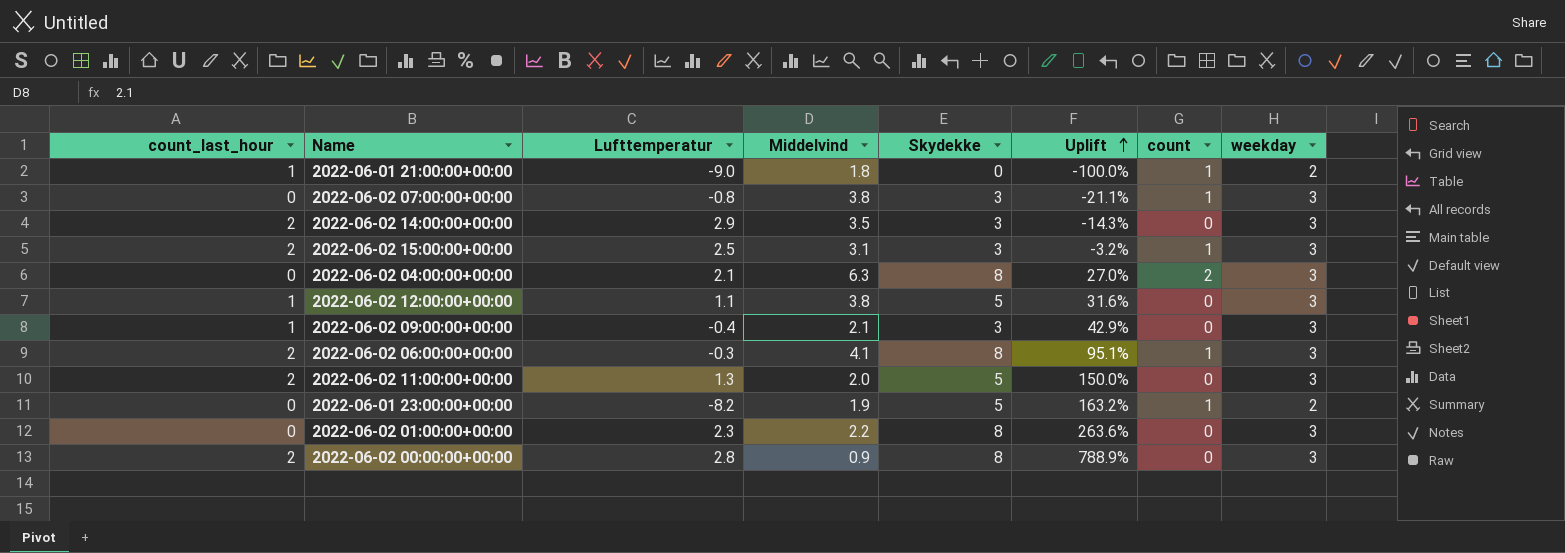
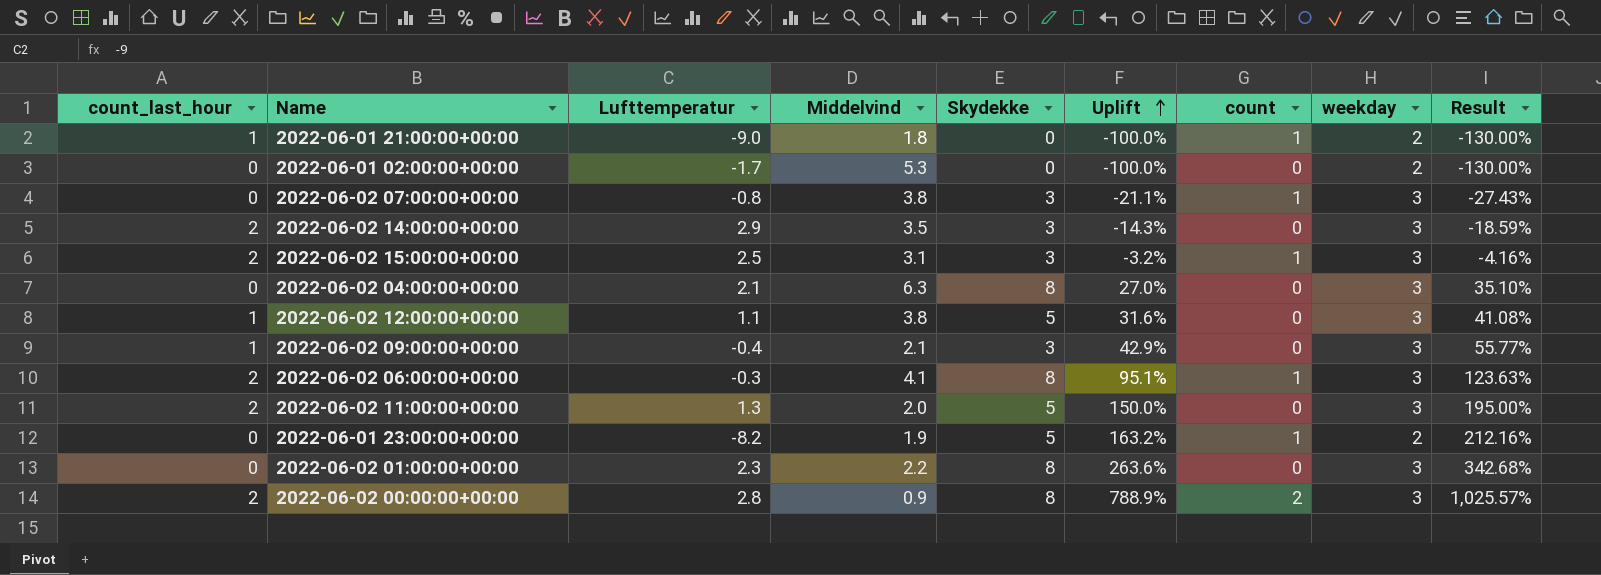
column Result | formula: none -> [Uplift] * 1.3
row 2022-06-01 02:00:00+00:00: none -> 0 | -1.7 | 5.3 | 0 | -100.0% | 0 | 2 | -130.00%
2022-06-02 04:00:00+00:00 | count: 2 -> 0
2022-06-02 00:00:00+00:00 | count: 0 -> 2

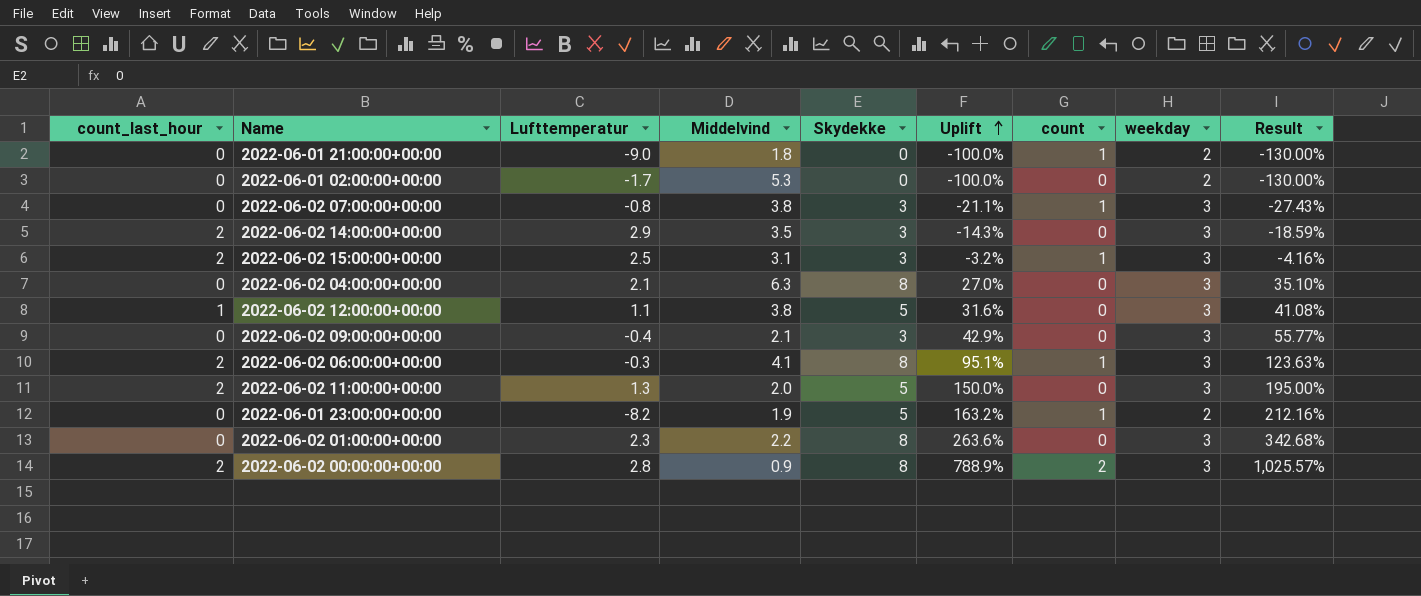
2022-06-01 21:00:00+00:00 | count_last_hour: 1 -> 0
2022-06-02 09:00:00+00:00 | count_last_hour: 1 -> 0

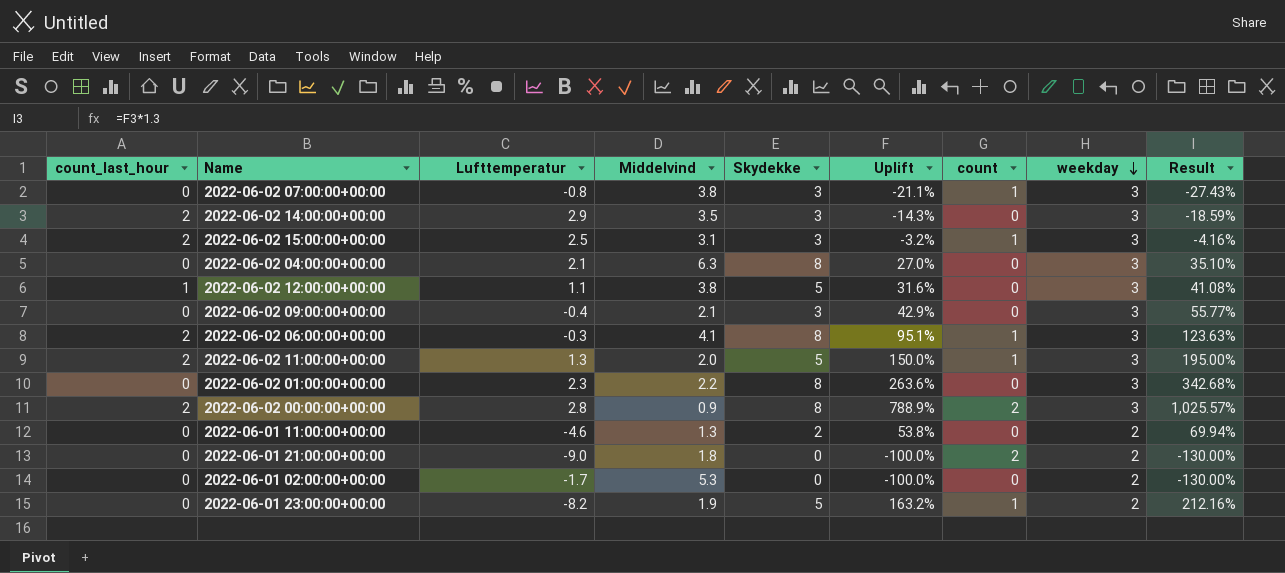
row order: Uplift ascending -> weekday descending
2022-06-02 11:00:00+00:00 | count: 0 -> 1
row 2022-06-01 11:00:00+00:00: none -> 0 | -4.6 | 1.3 | 2 | 53.8% | 0 | 2 | 69.94%
2022-06-01 21:00:00+00:00 | count: 1 -> 2

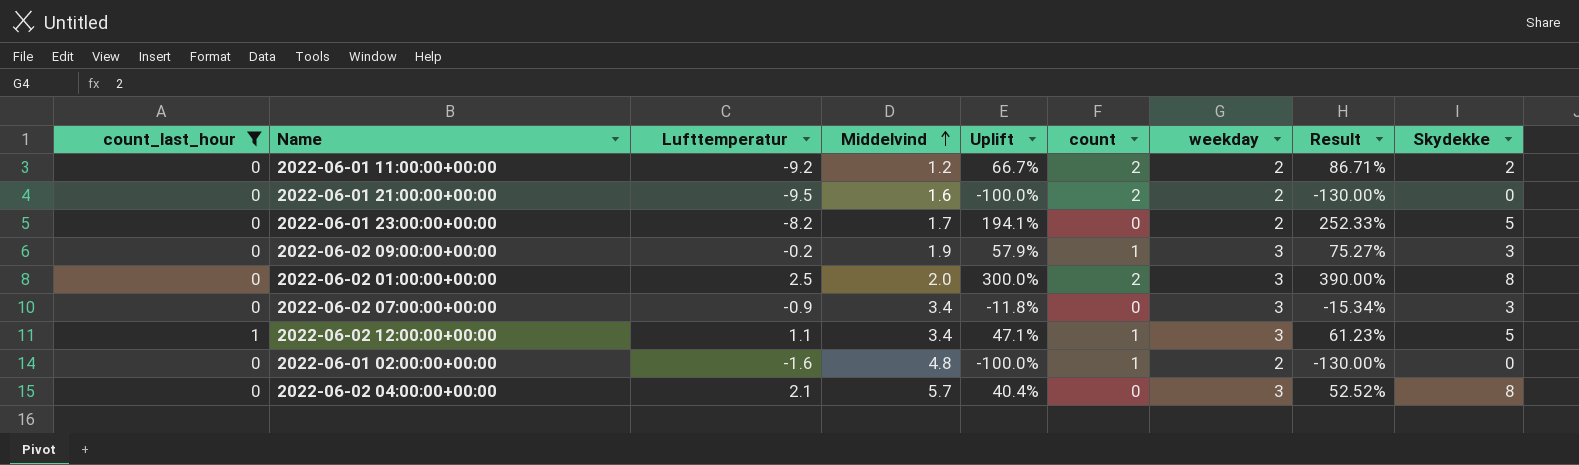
filter: none -> count_last_hour != 2
row order: weekday descending -> Middelvind ascending
column Skydekke | position: 5 -> 9
2022-06-01 11:00:00+00:00 | Lufttemperatur: -4.6 -> -9.2
2022-06-01 11:00:00+00:00 | Middelvind: 1.3 -> 1.2
2022-06-01 11:00:00+00:00 | Uplift: 53.8% -> 66.7%
2022-06-01 11:00:00+00:00 | count: 0 -> 2
2022-06-01 11:00:00+00:00 | Result: 69.94% -> 86.71%
2022-06-01 21:00:00+00:00 | Lufttemperatur: -9.0 -> -9.5
2022-06-01 21:00:00+00:00 | Middelvind: 1.8 -> 1.6
2022-06-01 23:00:00+00:00 | Middelvind: 1.9 -> 1.7
2022-06-01 23:00:00+00:00 | Uplift: 163.2% -> 194.1%
2022-06-01 23:00:00+00:00 | count: 1 -> 0
2022-06-01 23:00:00+00:00 | Result: 212.16% -> 252.33%
2022-06-02 09:00:00+00:00 | Lufttemperatur: -0.4 -> -0.2
2022-06-02 09:00:00+00:00 | Middelvind: 2.1 -> 1.9
2022-06-02 09:00:00+00:00 | Uplift: 42.9% -> 57.9%
2022-06-02 09:00:00+00:00 | count: 0 -> 1
2022-06-02 09:00:00+00:00 | Result: 55.77% -> 75.27%
2022-06-02 01:00:00+00:00 | Lufttemperatur: 2.3 -> 2.5
2022-06-02 01:00:00+00:00 | Middelvind: 2.2 -> 2.0
2022-06-02 01:00:00+00:00 | Uplift: 263.6% -> 300.0%
2022-06-02 01:00:00+00:00 | count: 0 -> 2
2022-06-02 01:00:00+00:00 | Result: 342.68% -> 390.00%
2022-06-02 07:00:00+00:00 | Lufttemperatur: -0.8 -> -0.9
2022-06-02 07:00:00+00:00 | Middelvind: 3.8 -> 3.4
2022-06-02 07:00:00+00:00 | Uplift: -21.1% -> -11.8%
2022-06-02 07:00:00+00:00 | count: 1 -> 0
2022-06-02 07:00:00+00:00 | Result: -27.43% -> -15.34%
2022-06-02 12:00:00+00:00 | Middelvind: 3.8 -> 3.4
2022-06-02 12:00:00+00:00 | Uplift: 31.6% -> 47.1%
2022-06-02 12:00:00+00:00 | count: 0 -> 1
2022-06-02 12:00:00+00:00 | Result: 41.08% -> 61.23%
2022-06-01 02:00:00+00:00 | Lufttemperatur: -1.7 -> -1.6
2022-06-01 02:00:00+00:00 | Middelvind: 5.3 -> 4.8
2022-06-01 02:00:00+00:00 | count: 0 -> 1
2022-06-02 04:00:00+00:00 | Middelvind: 6.3 -> 5.7
2022-06-02 04:00:00+00:00 | Uplift: 27.0% -> 40.4%
2022-06-02 04:00:00+00:00 | Result: 35.10% -> 52.52%

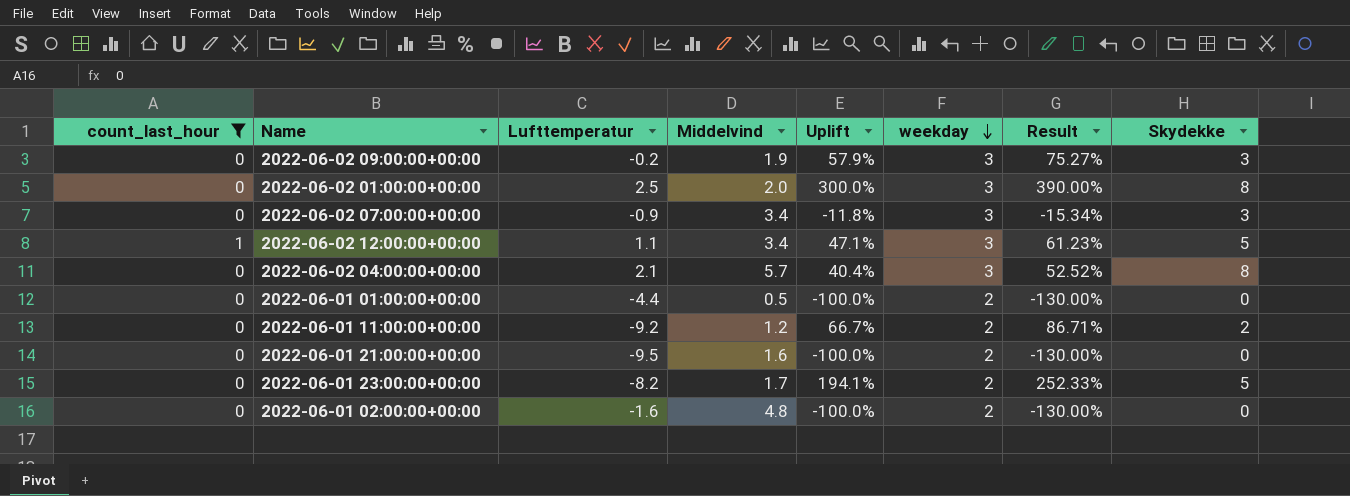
row order: Middelvind ascending -> weekday descending
column count | position: 6 -> none
row 2022-06-01 01:00:00+00:00: none -> 0 | -4.4 | 0.5 | -100.0% | 2 | -130.00% | 0

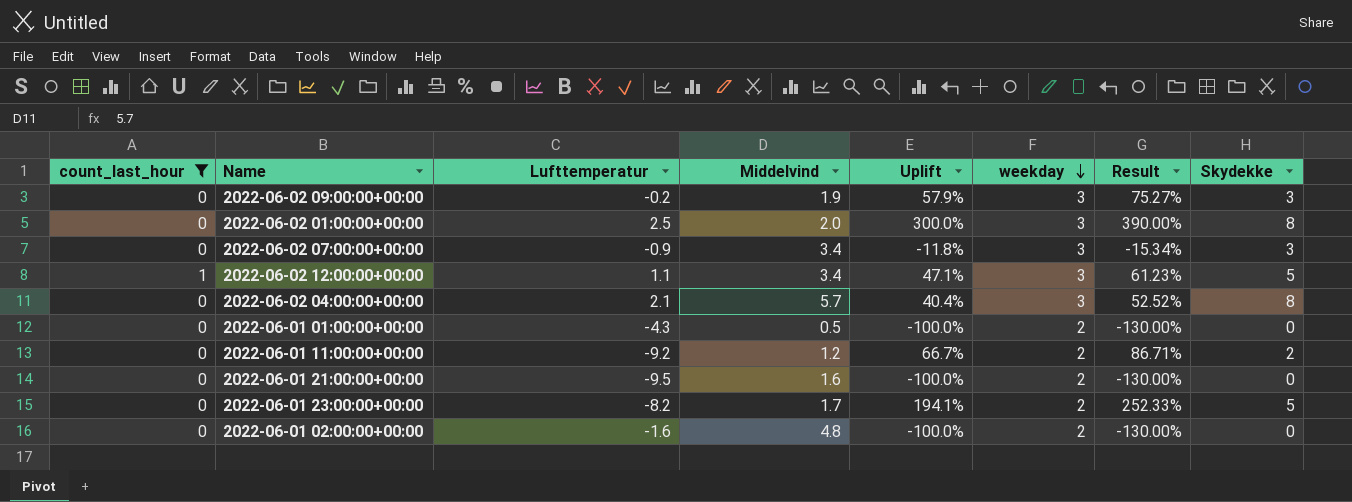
2022-06-01 01:00:00+00:00 | Lufttemperatur: -4.4 -> -4.3

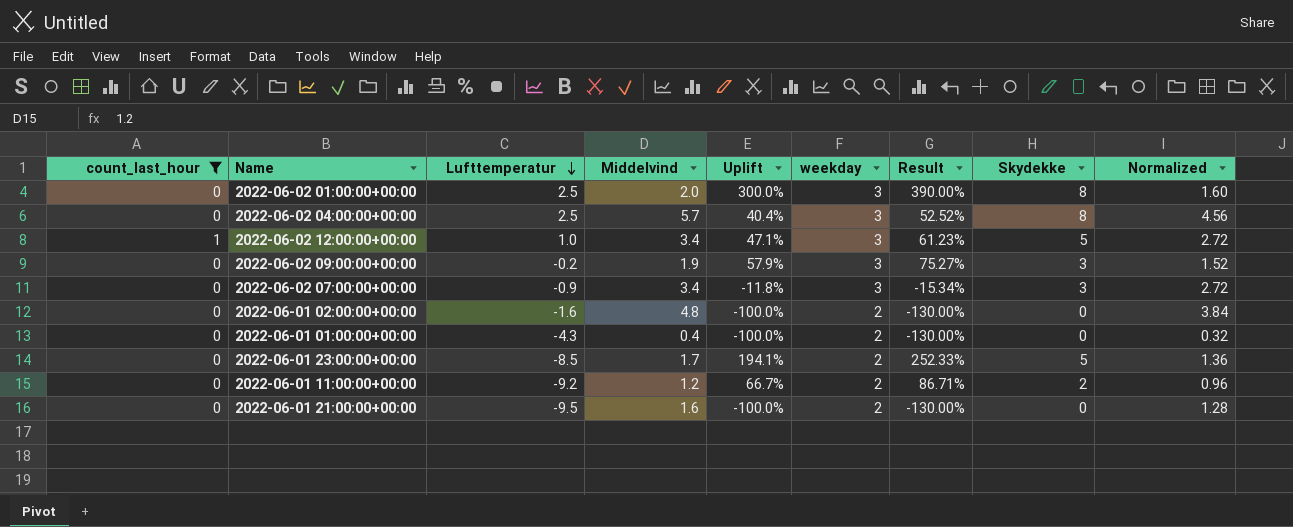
row order: weekday descending -> Lufttemperatur descending
column Normalized | formula: none -> [Middelvind] * 0.8
2022-06-02 04:00:00+00:00 | Lufttemperatur: 2.1 -> 2.5
2022-06-02 12:00:00+00:00 | Lufttemperatur: 1.1 -> 1.0
2022-06-01 01:00:00+00:00 | Middelvind: 0.5 -> 0.4
2022-06-01 23:00:00+00:00 | Lufttemperatur: -8.2 -> -8.5

